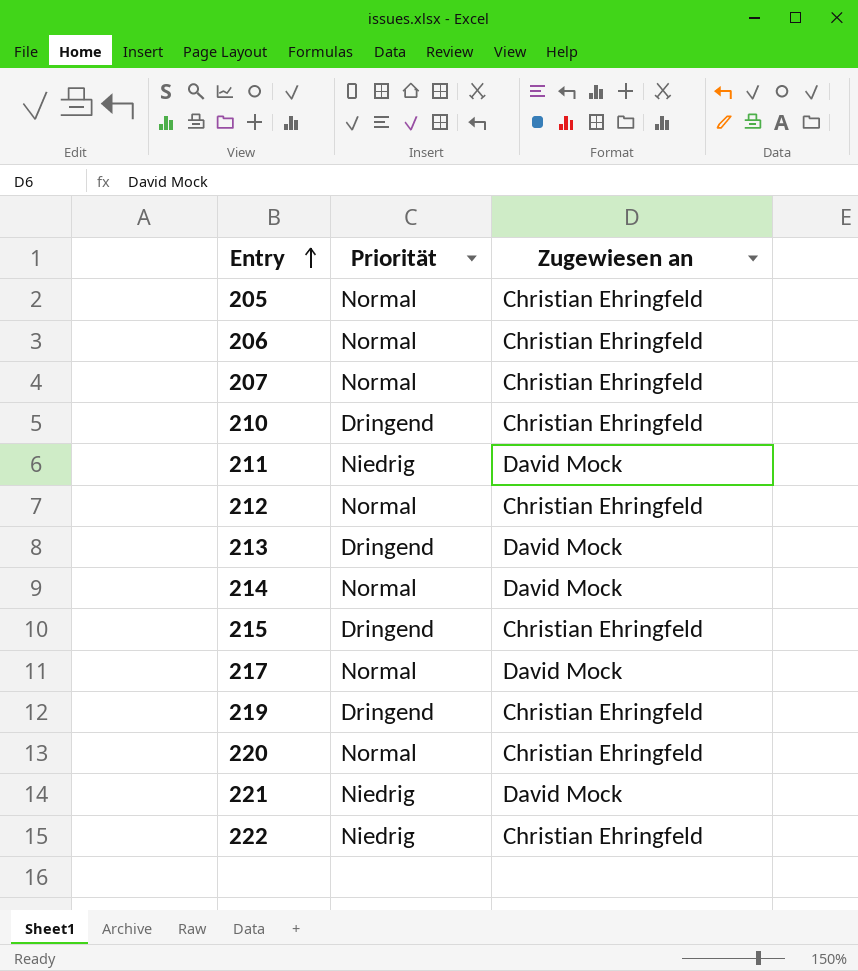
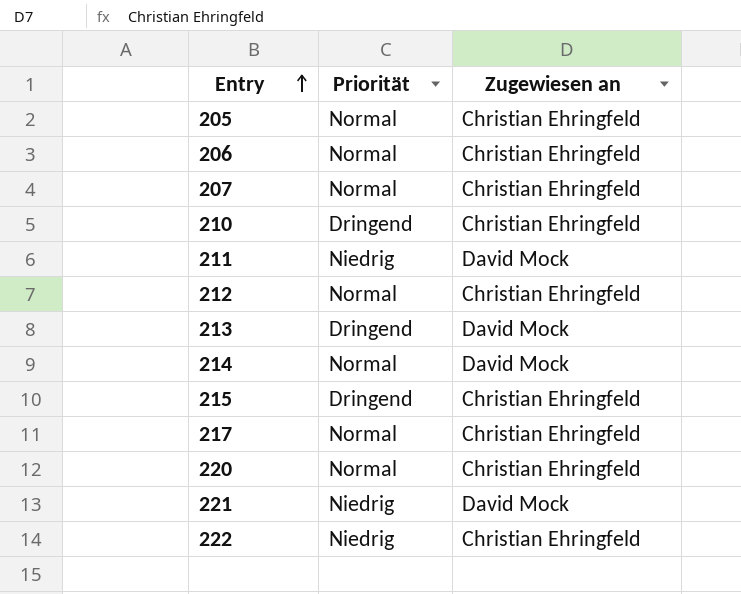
row 219: Dringend | Christian Ehringfeld -> none
217 | Zugewiesen an: David Mock -> Christian Ehringfeld

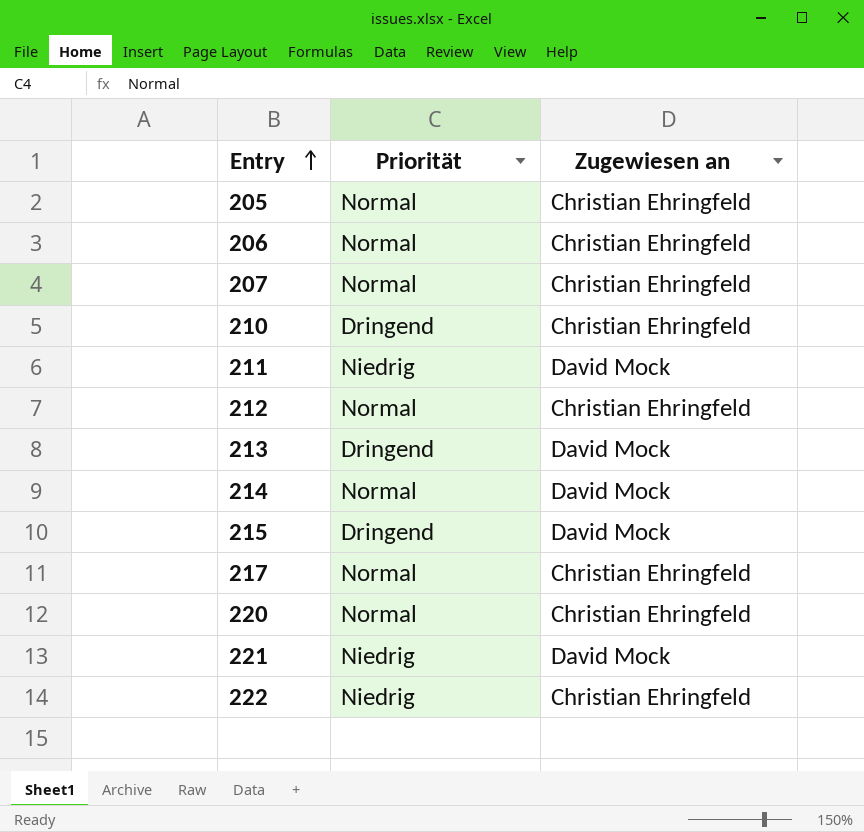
215 | Zugewiesen an: Christian Ehringfeld -> David Mock

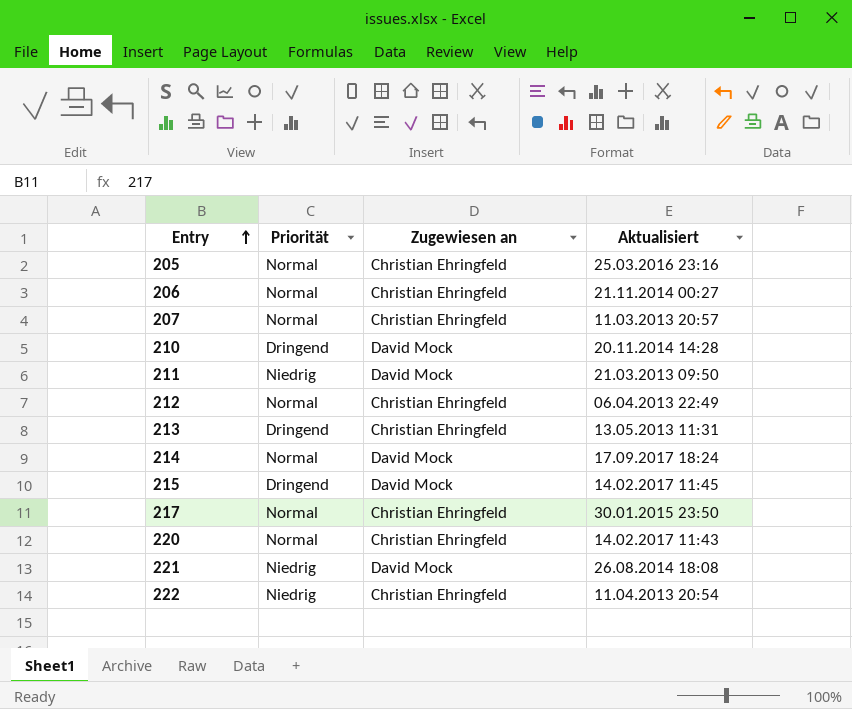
column Aktualisiert | position: none -> 4
210 | Zugewiesen an: Christian Ehringfeld -> David Mock
213 | Zugewiesen an: David Mock -> Christian Ehringfeld

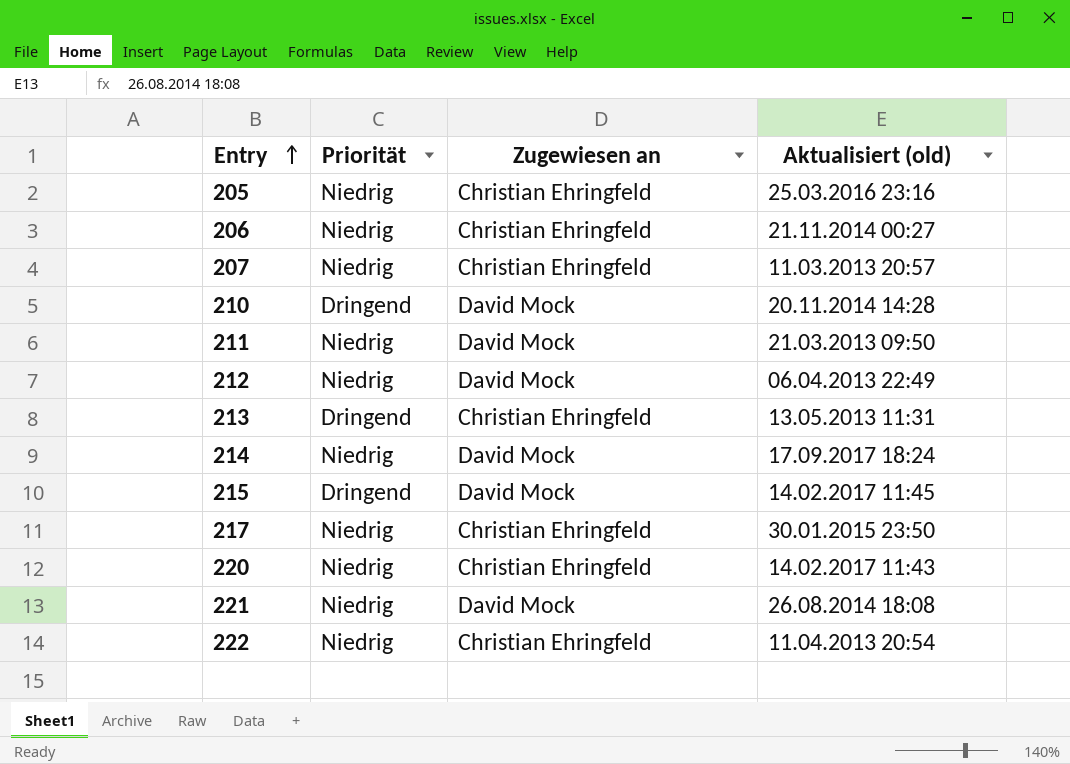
column name: Aktualisiert -> Aktualisiert (old)
205 | Priorität: Normal -> Niedrig
206 | Priorität: Normal -> Niedrig
207 | Priorität: Normal -> Niedrig
212 | Priorität: Normal -> Niedrig
212 | Zugewiesen an: Christian Ehringfeld -> David Mock
214 | Priorität: Normal -> Niedrig
217 | Priorität: Normal -> Niedrig
220 | Priorität: Normal -> Niedrig

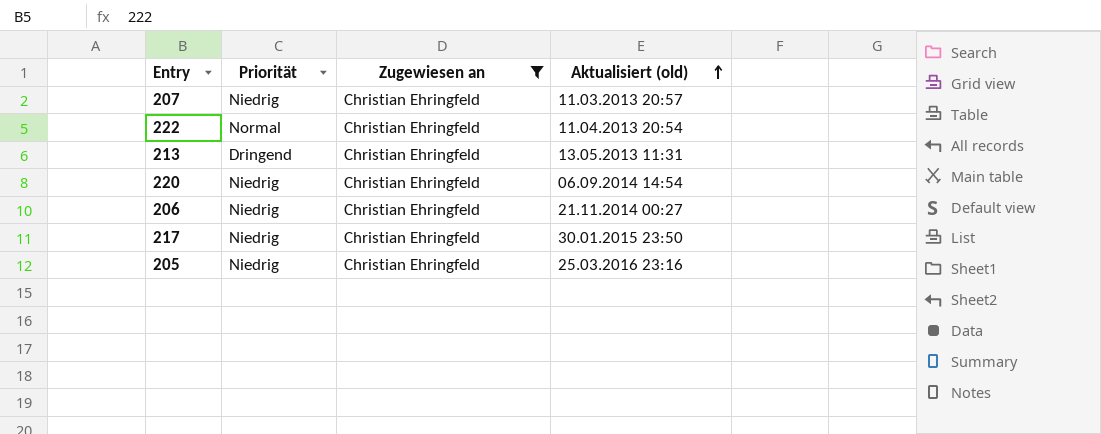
filter: none -> Zugewiesen an = Christian Ehringfeld
row order: Entry ascending -> Aktualisiert (old) ascending
222 | Priorität: Niedrig -> Normal
220 | Aktualisiert (old): 14.02.2017 11:43 -> 06.09.2014 14:54

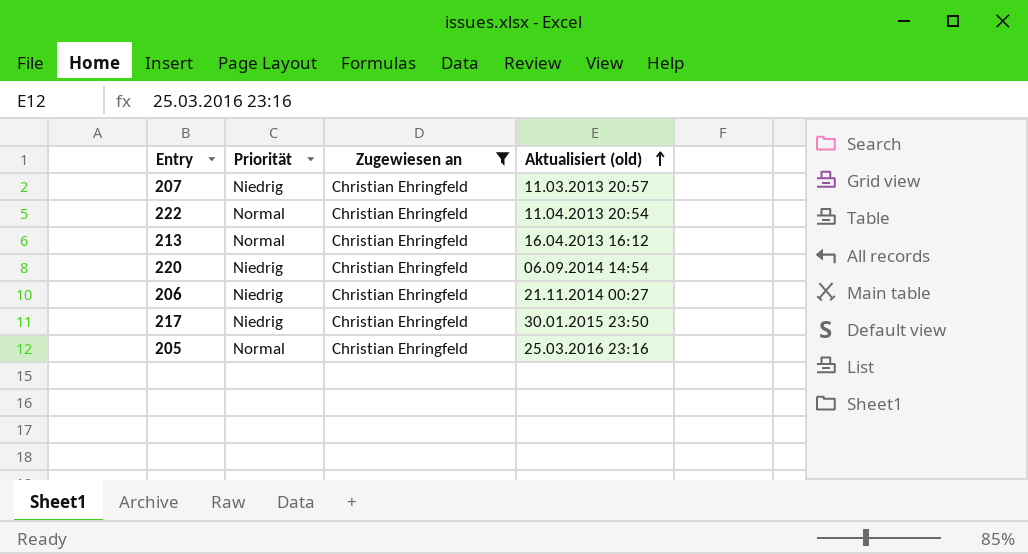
213 | Priorität: Dringend -> Normal
213 | Aktualisiert (old): 13.05.2013 11:31 -> 16.04.2013 16:12
205 | Priorität: Niedrig -> Normal

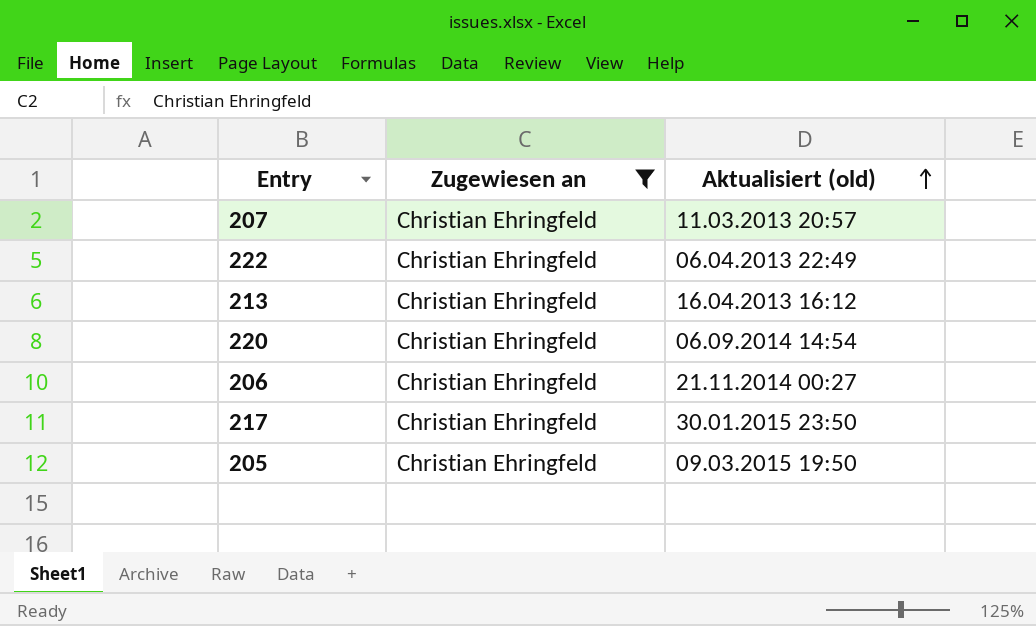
column Priorität | position: 2 -> none
222 | Aktualisiert (old): 11.04.2013 20:54 -> 06.04.2013 22:49
205 | Aktualisiert (old): 25.03.2016 23:16 -> 09.03.2015 19:50

